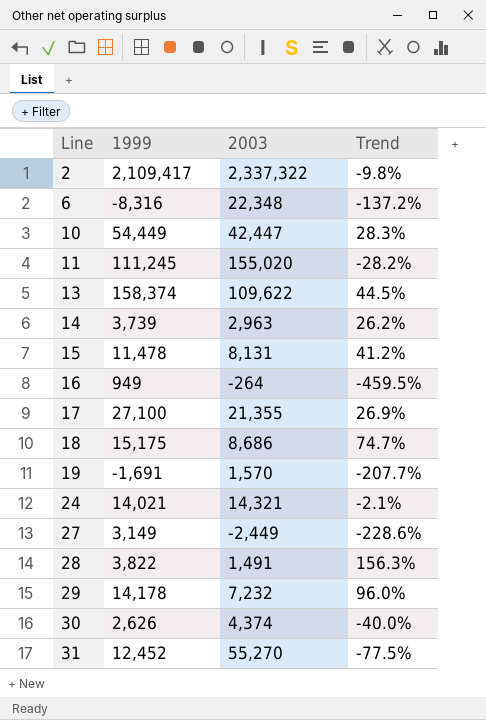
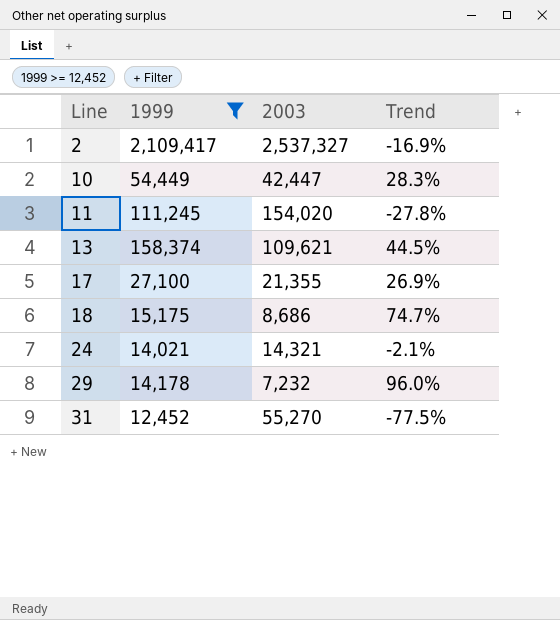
filter: none -> 1999 >= 12,452
2 | 2003: 2,337,322 -> 2,537,327
2 | Trend: -9.8% -> -16.9%
11 | 2003: 155,020 -> 154,020
11 | Trend: -28.2% -> -27.8%
13 | 2003: 109,622 -> 109,621

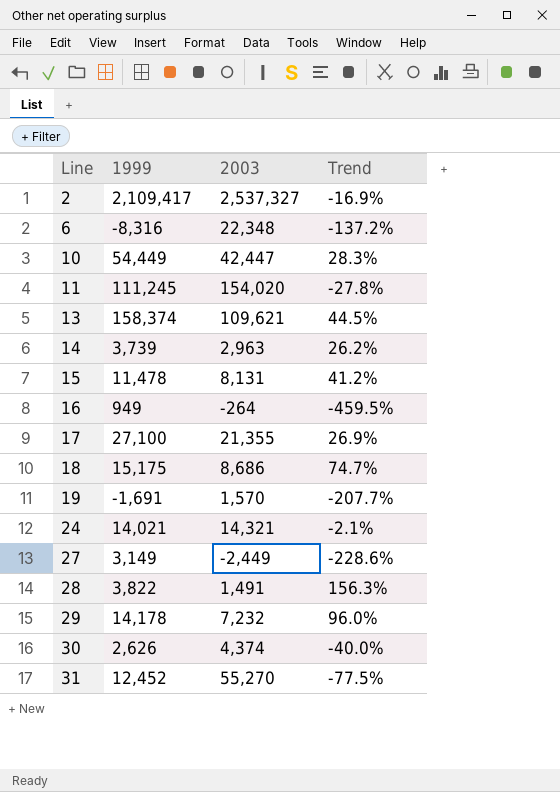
filter: 1999 >= 12,452 -> none

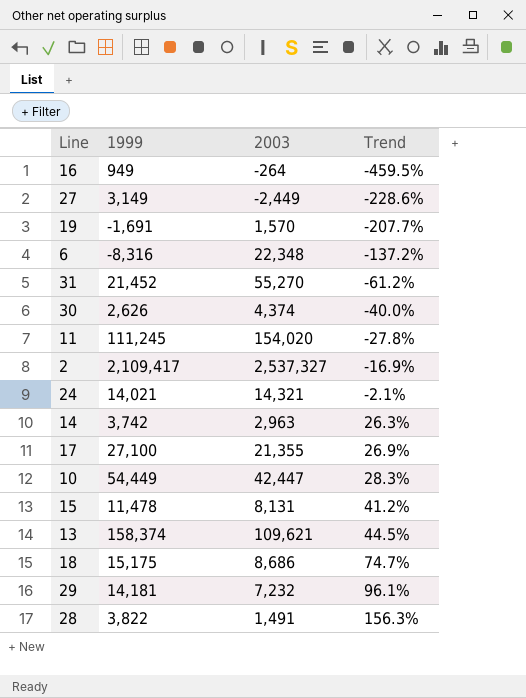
row order: Line ascending -> Trend ascending
31 | 1999: 12,452 -> 21,452
31 | Trend: -77.5% -> -61.2%
14 | 1999: 3,739 -> 3,742
14 | Trend: 26.2% -> 26.3%
29 | 1999: 14,178 -> 14,181
29 | Trend: 96.0% -> 96.1%

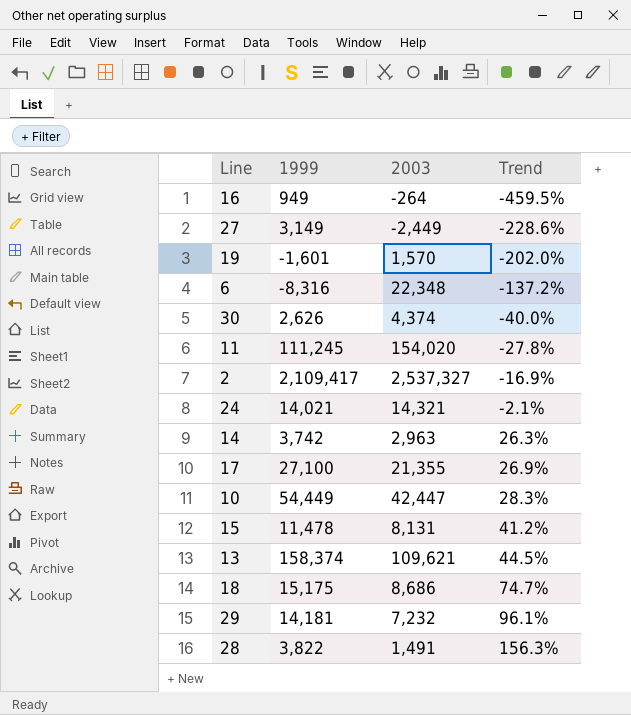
row 31: 21,452 | 55,270 | -61.2% -> none
19 | 1999: -1,691 -> -1,601
19 | Trend: -207.7% -> -202.0%

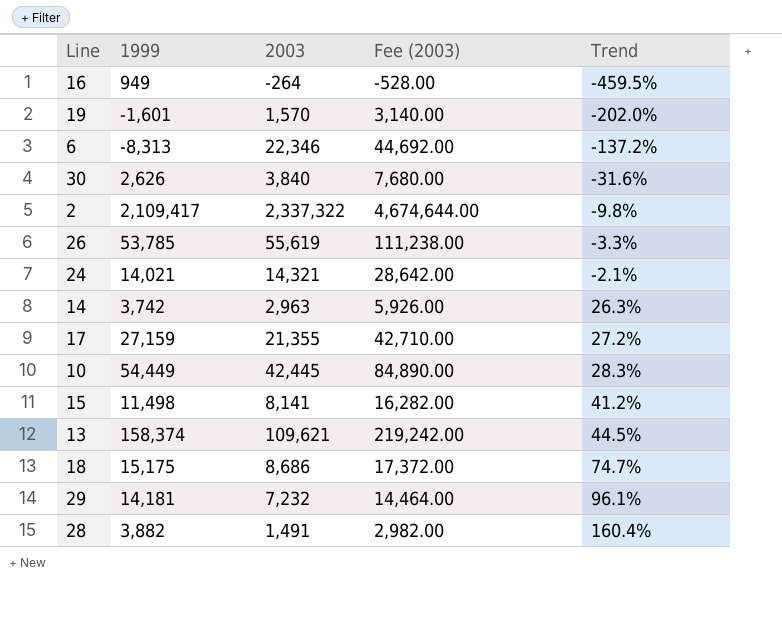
column Fee (2003) | formula: none -> [2003] * 2
row 27: 3,149 | -2,449 | -228.6% -> none
row 11: 111,245 | 154,020 | -27.8% -> none
6 | 1999: -8,316 -> -8,313
6 | 2003: 22,348 -> 22,346
30 | 2003: 4,374 -> 3,840
30 | Trend: -40.0% -> -31.6%
2 | 2003: 2,537,327 -> 2,337,322
2 | Trend: -16.9% -> -9.8%
row 26: none -> 53,785 | 55,619 | 111,238.00 | -3.3%
17 | 1999: 27,100 -> 27,159
17 | Trend: 26.9% -> 27.2%
10 | 2003: 42,447 -> 42,445
15 | 1999: 11,478 -> 11,498
15 | 2003: 8,131 -> 8,141
28 | 1999: 3,822 -> 3,882
28 | Trend: 156.3% -> 160.4%

